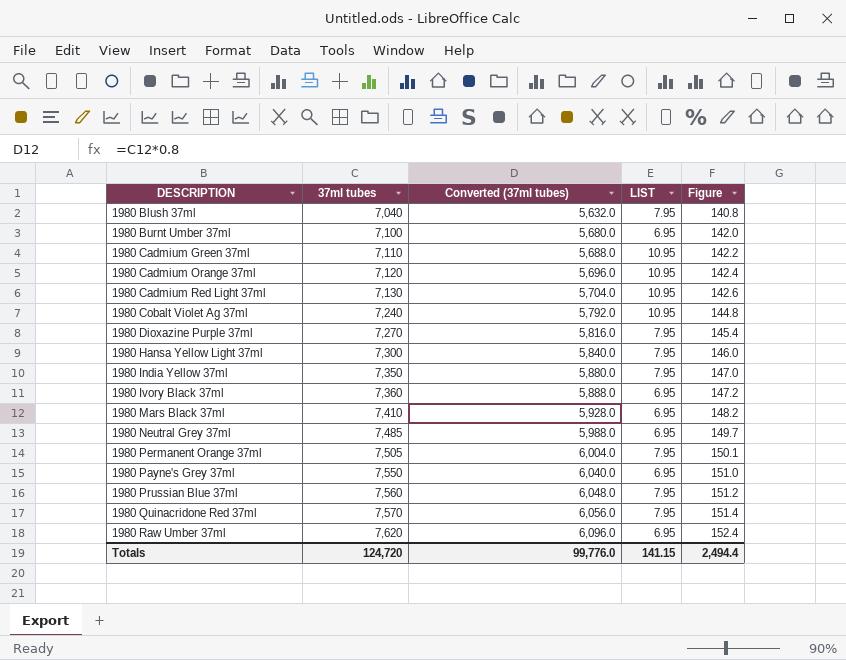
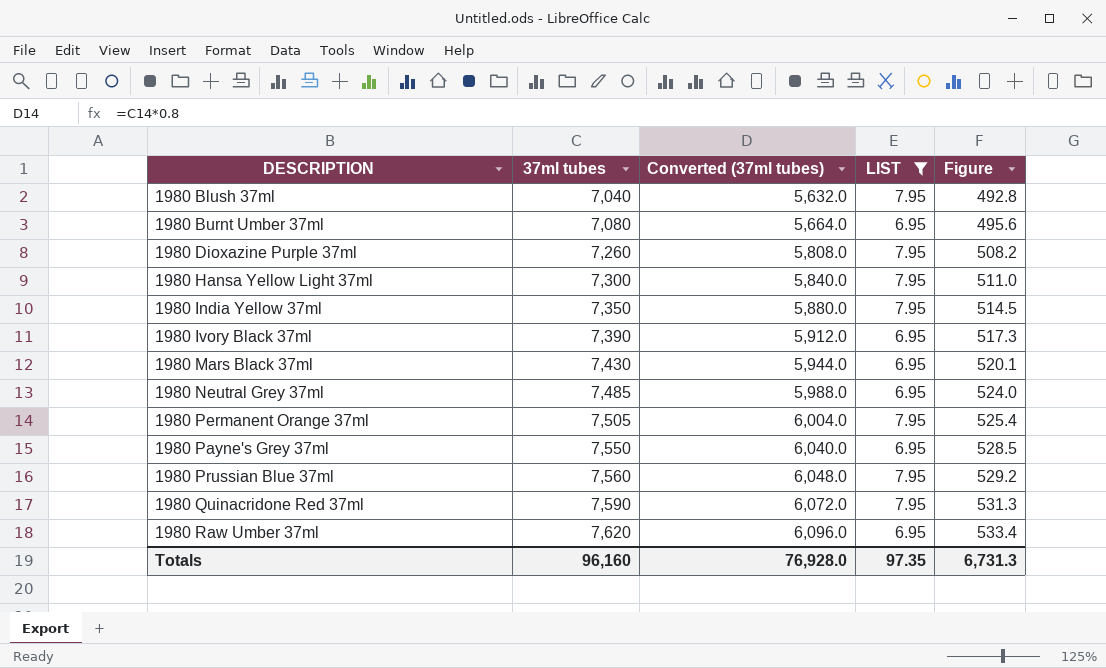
filter: none -> LIST != 10.95
column Figure | formula: [37ml tubes] * 0.02 -> [37ml tubes] * 0.07
1980 Burnt Umber 37ml | 37ml tubes: 7,100 -> 7,080
1980 Burnt Umber 37ml | Converted (37ml tubes): 5,680.0 -> 5,664.0
1980 Dioxazine Purple 37ml | 37ml tubes: 7,270 -> 7,260
1980 Dioxazine Purple 37ml | Converted (37ml tubes): 5,816.0 -> 5,808.0
1980 Ivory Black 37ml | 37ml tubes: 7,360 -> 7,390
1980 Ivory Black 37ml | Converted (37ml tubes): 5,888.0 -> 5,912.0
1980 Mars Black 37ml | 37ml tubes: 7,410 -> 7,430
1980 Mars Black 37ml | Converted (37ml tubes): 5,928.0 -> 5,944.0
1980 Quinacridone Red 37ml | 37ml tubes: 7,570 -> 7,590
1980 Quinacridone Red 37ml | Converted (37ml tubes): 6,056.0 -> 6,072.0
Totals | 37ml tubes: 124,720 -> 96,160
Totals | Converted (37ml tubes): 99,776.0 -> 76,928.0
Totals | LIST: 141.15 -> 97.35
Totals | Figure: 2,494.4 -> 6,731.3

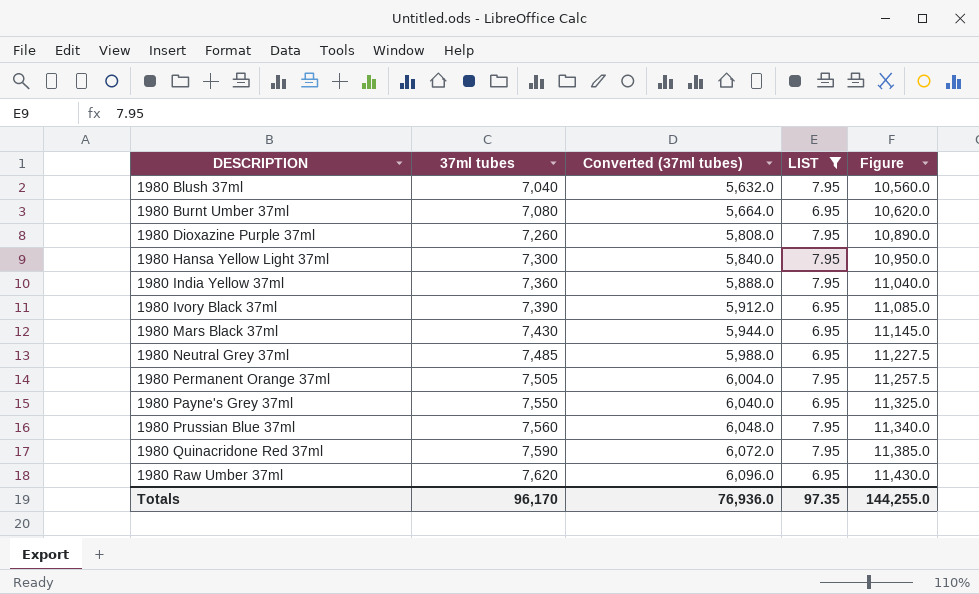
column Figure | formula: [37ml tubes] * 0.07 -> [37ml tubes] * 1.5
1980 India Yellow 37ml | 37ml tubes: 7,350 -> 7,360
1980 India Yellow 37ml | Converted (37ml tubes): 5,880.0 -> 5,888.0
Totals | 37ml tubes: 96,160 -> 96,170
Totals | Converted (37ml tubes): 76,928.0 -> 76,936.0
Totals | Figure: 6,731.3 -> 144,255.0

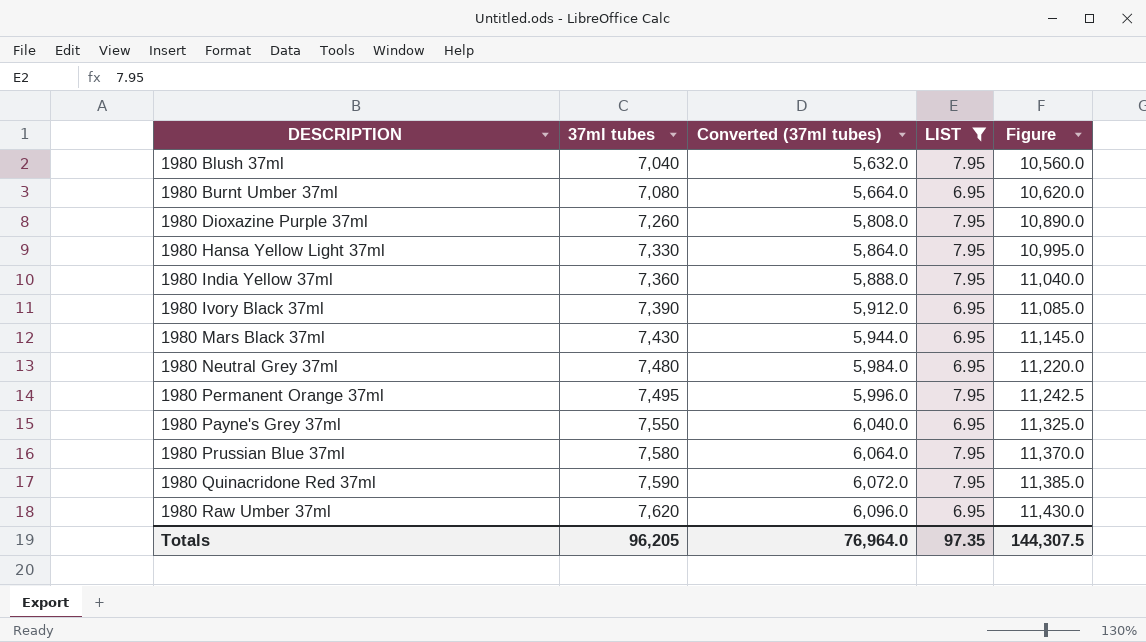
1980 Hansa Yellow Light 37ml | 37ml tubes: 7,300 -> 7,330
1980 Hansa Yellow Light 37ml | Converted (37ml tubes): 5,840.0 -> 5,864.0
1980 Hansa Yellow Light 37ml | Figure: 10,950.0 -> 10,995.0
1980 Neutral Grey 37ml | 37ml tubes: 7,485 -> 7,480
1980 Neutral Grey 37ml | Converted (37ml tubes): 5,988.0 -> 5,984.0
1980 Neutral Grey 37ml | Figure: 11,227.5 -> 11,220.0
1980 Permanent Orange 37ml | 37ml tubes: 7,505 -> 7,495
1980 Permanent Orange 37ml | Converted (37ml tubes): 6,004.0 -> 5,996.0
1980 Permanent Orange 37ml | Figure: 11,257.5 -> 11,242.5
1980 Prussian Blue 37ml | 37ml tubes: 7,560 -> 7,580
1980 Prussian Blue 37ml | Converted (37ml tubes): 6,048.0 -> 6,064.0
1980 Prussian Blue 37ml | Figure: 11,340.0 -> 11,370.0
Totals | 37ml tubes: 96,170 -> 96,205
Totals | Converted (37ml tubes): 76,936.0 -> 76,964.0
Totals | Figure: 144,255.0 -> 144,307.5

